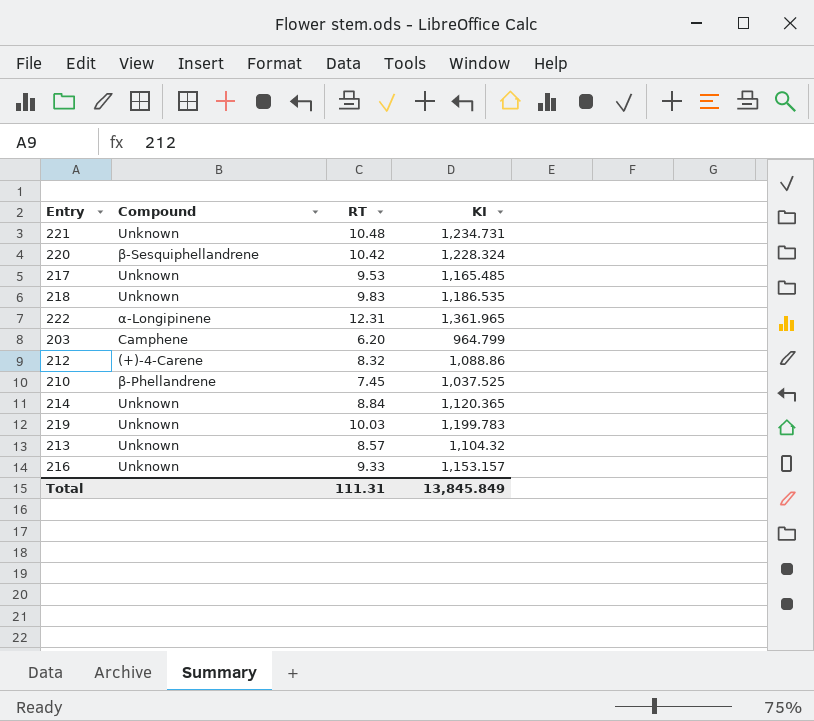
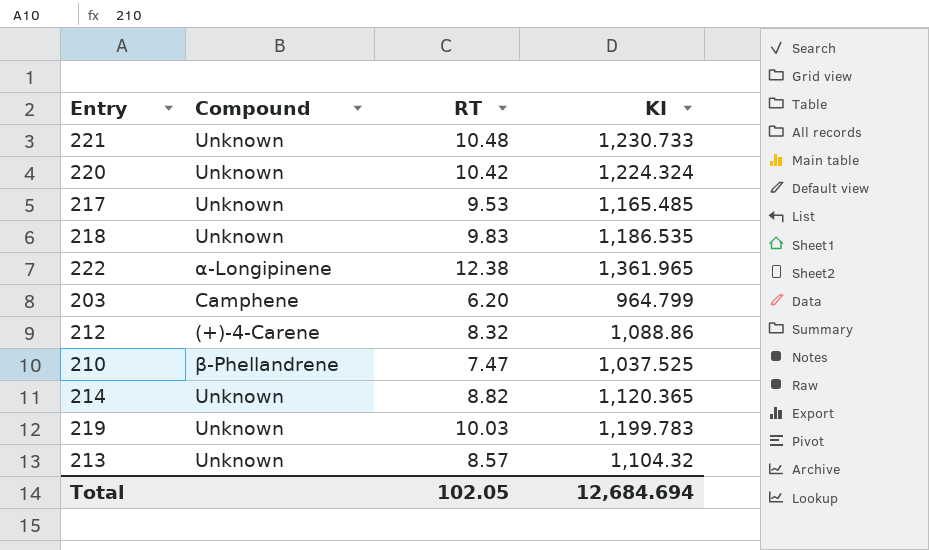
row 216: Unknown | 9.33 | 1,153.157 -> none
221 | KI: 1,234.731 -> 1,230.733
220 | Compound: β-Sesquiphellandrene -> Unknown
220 | KI: 1,228.324 -> 1,224.324
222 | RT: 12.31 -> 12.38
210 | RT: 7.45 -> 7.47
214 | RT: 8.84 -> 8.82
Total | RT: 111.31 -> 102.05
Total | KI: 13,845.849 -> 12,684.694

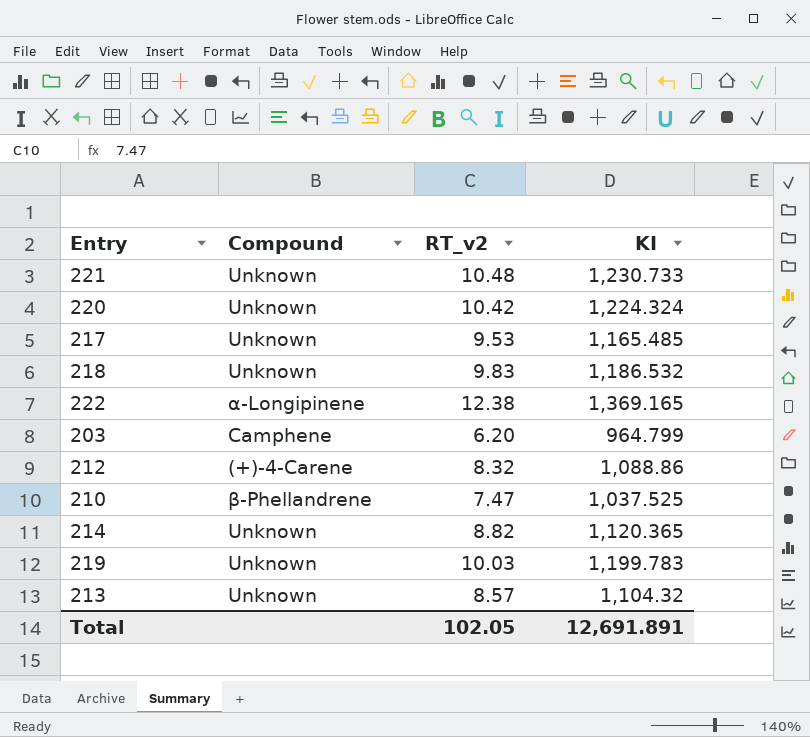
column name: RT -> RT_v2
218 | KI: 1,186.535 -> 1,186.532
222 | KI: 1,361.965 -> 1,369.165
Total | KI: 12,684.694 -> 12,691.891

